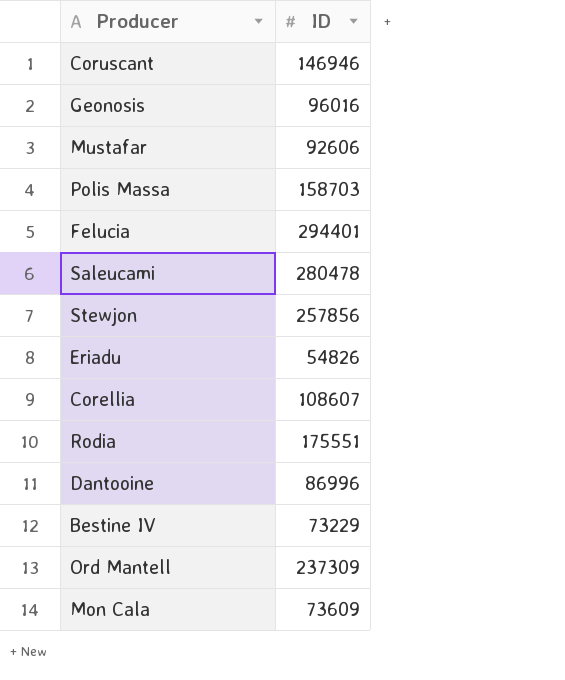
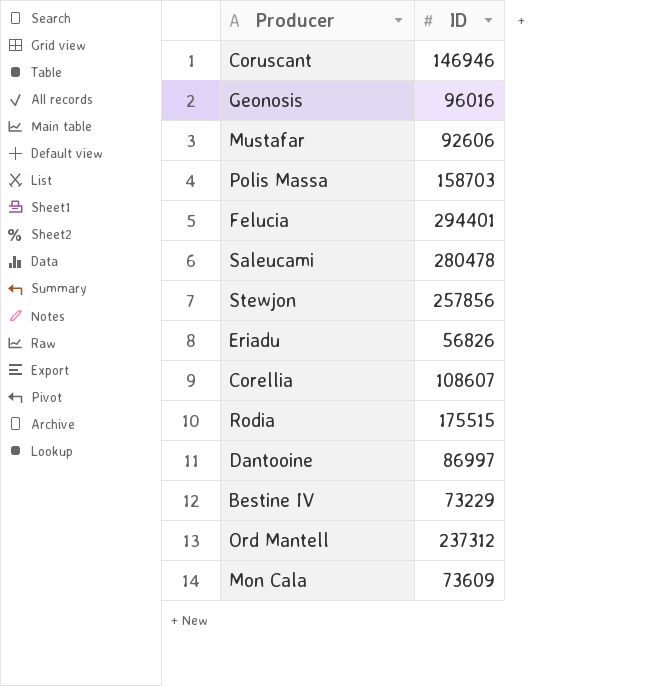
Eriadu | ID: 54826 -> 56826
Rodia | ID: 175551 -> 175515
Dantooine | ID: 86996 -> 86997
Ord Mantell | ID: 237309 -> 237312

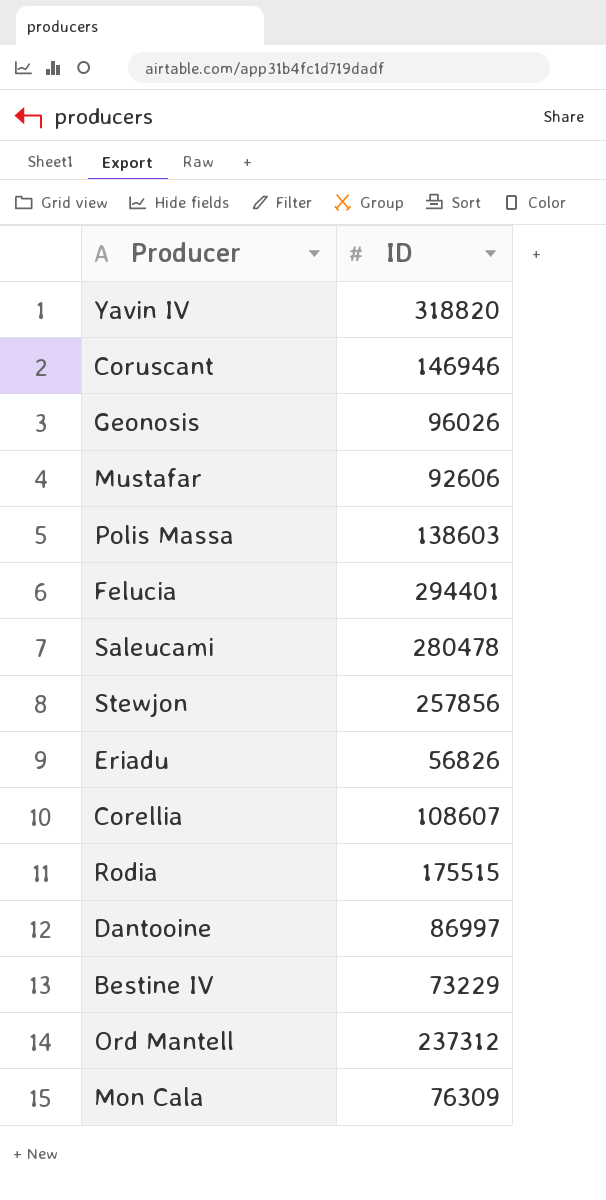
row Yavin IV: none -> 318820
Geonosis | ID: 96016 -> 96026
Polis Massa | ID: 158703 -> 138603
Mon Cala | ID: 73609 -> 76309

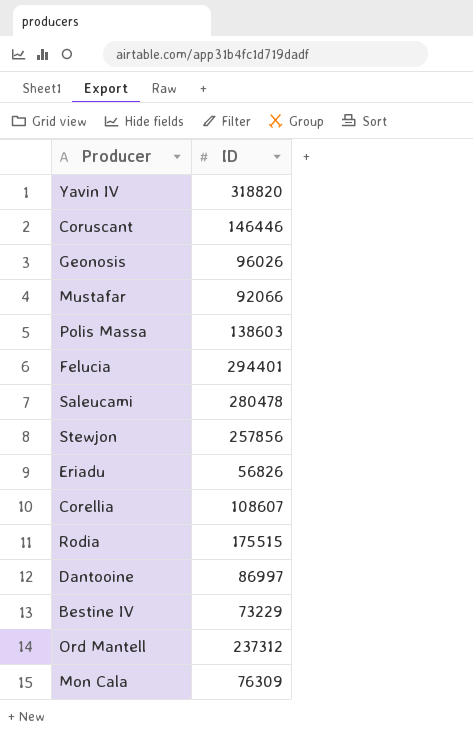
Coruscant | ID: 146946 -> 146446
Mustafar | ID: 92606 -> 92066

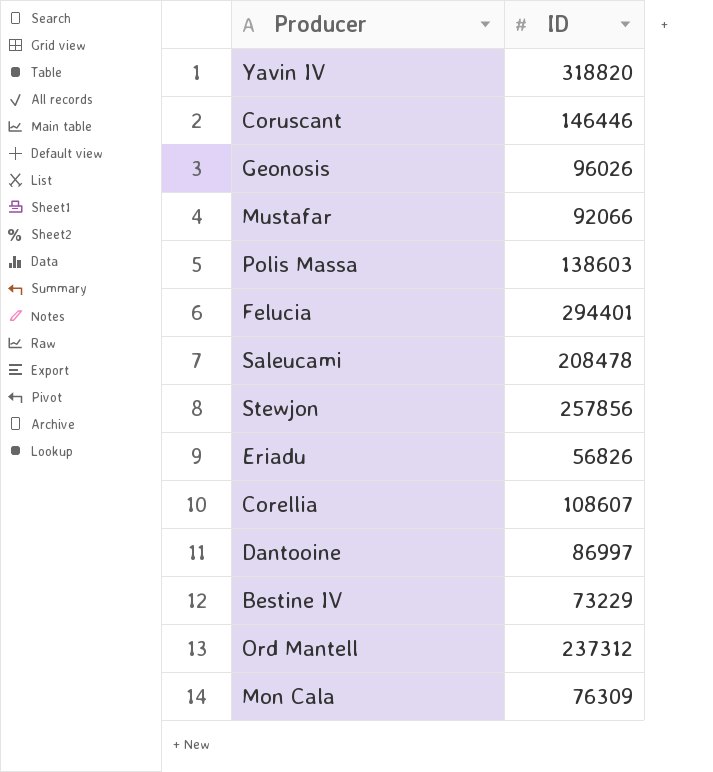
row Rodia: 175515 -> none
Saleucami | ID: 280478 -> 208478

